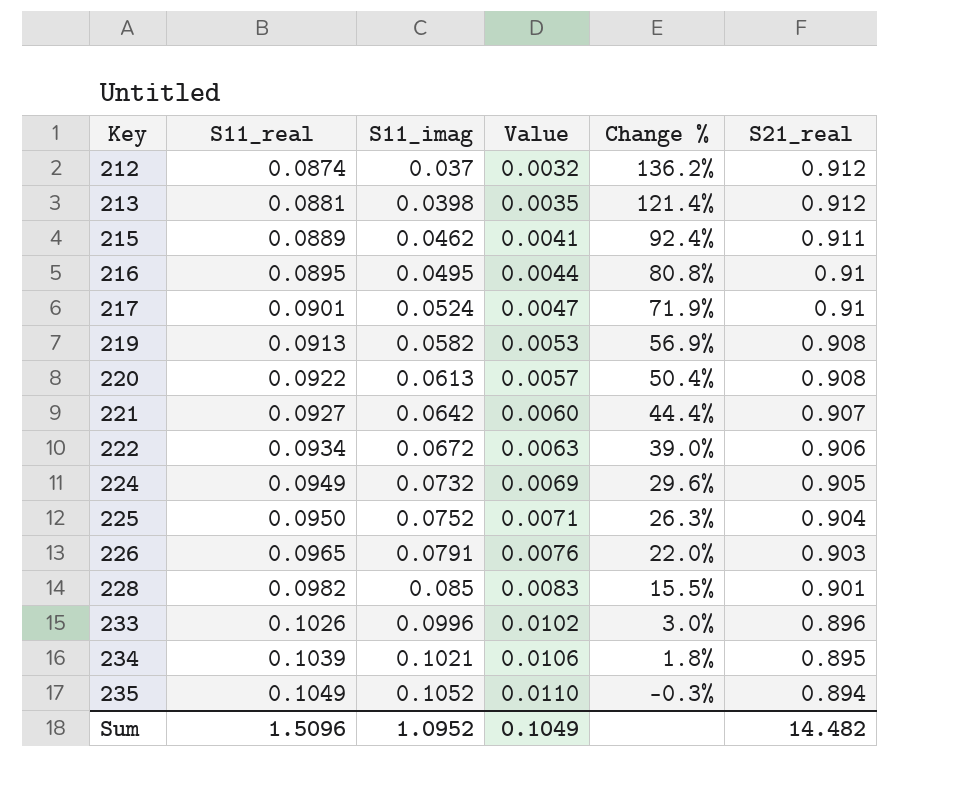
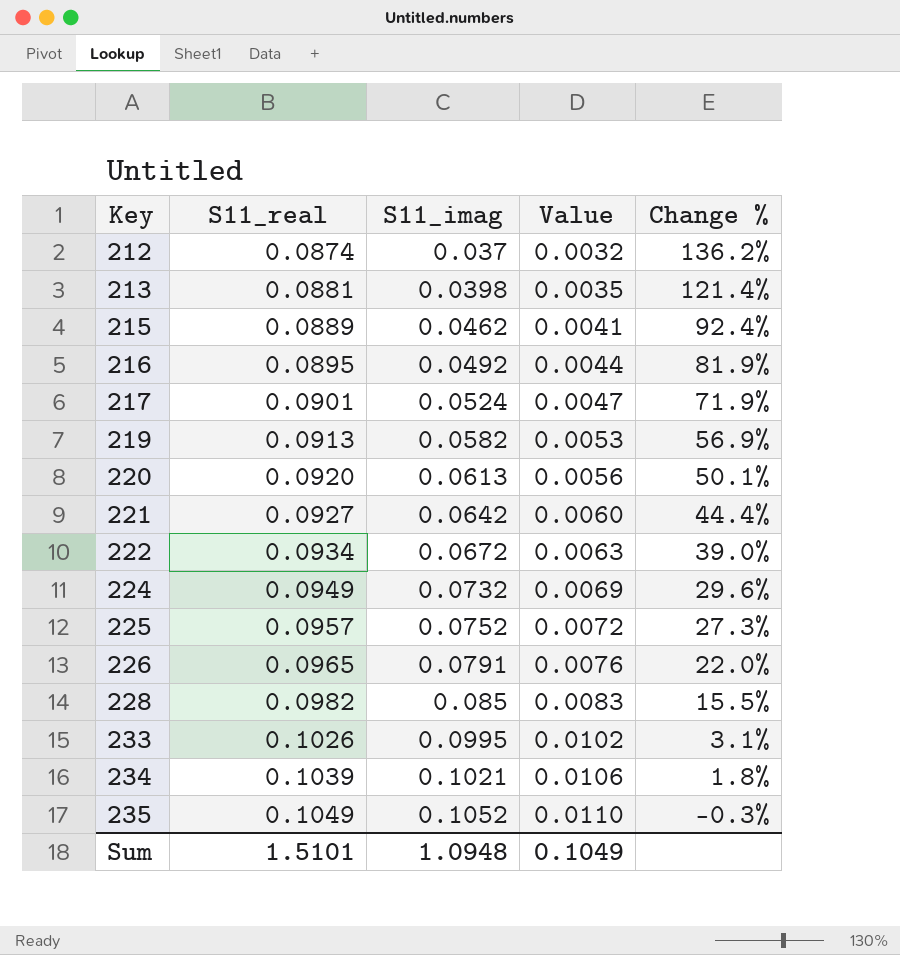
column S21_real | position: 6 -> none
216 | S11_imag: 0.0495 -> 0.0492
216 | Change %: 80.8% -> 81.9%
220 | S11_real: 0.0922 -> 0.0920
220 | Value: 0.0057 -> 0.0056
220 | Change %: 50.4% -> 50.1%
225 | S11_real: 0.0950 -> 0.0957
225 | Value: 0.0071 -> 0.0072
225 | Change %: 26.3% -> 27.3%
233 | S11_imag: 0.0996 -> 0.0995
233 | Change %: 3.0% -> 3.1%
Sum | S11_real: 1.5096 -> 1.5101
Sum | S11_imag: 1.0952 -> 1.0948

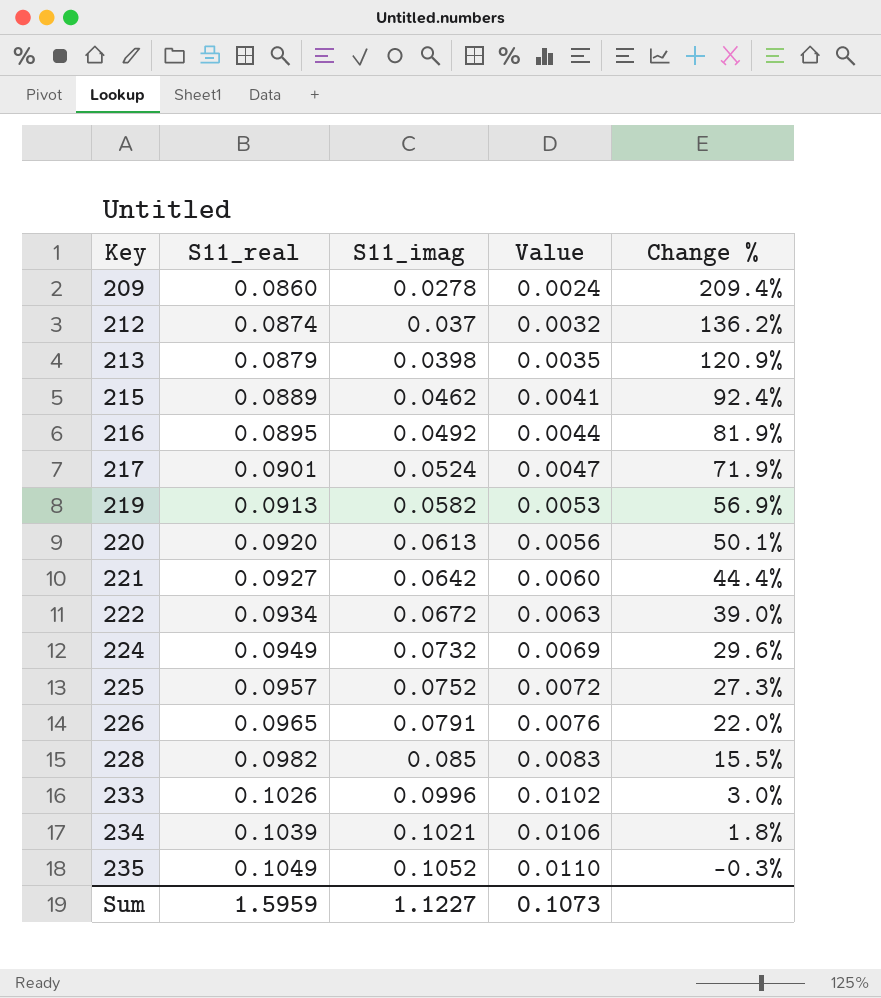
row 209: none -> 0.0860 | 0.0278 | 0.0024 | 209.4%
213 | S11_real: 0.0881 -> 0.0879
213 | Change %: 121.4% -> 120.9%
233 | S11_imag: 0.0995 -> 0.0996
233 | Change %: 3.1% -> 3.0%
Sum | S11_real: 1.5101 -> 1.5959
Sum | S11_imag: 1.0948 -> 1.1227
Sum | Value: 0.1049 -> 0.1073

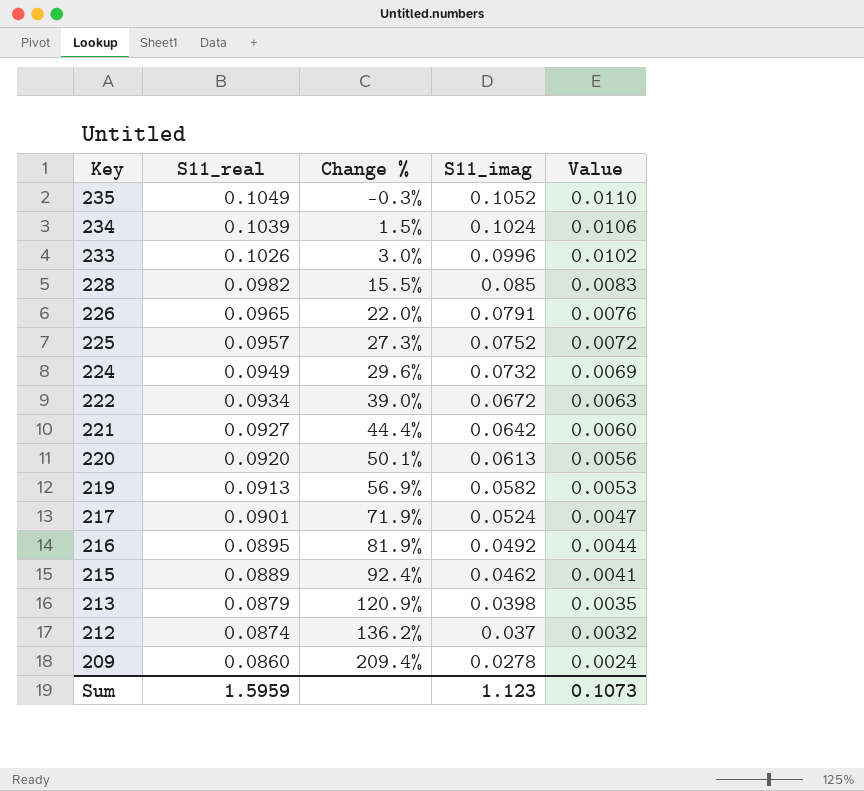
row order: Key ascending -> Key descending
column Change % | position: 5 -> 3
234 | Change %: 1.8% -> 1.5%
234 | S11_imag: 0.1021 -> 0.1024
Sum | S11_imag: 1.1227 -> 1.123

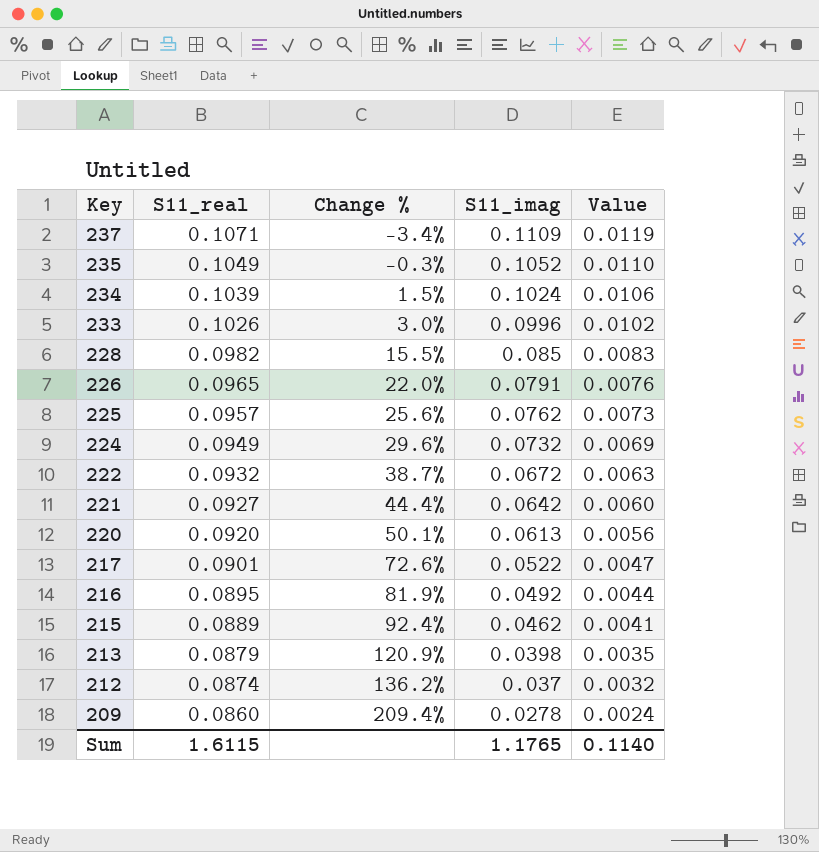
row 219: 0.0913 | 56.9% | 0.0582 | 0.0053 -> none
row 237: none -> 0.1071 | -3.4% | 0.1109 | 0.0119
225 | Change %: 27.3% -> 25.6%
225 | S11_imag: 0.0752 -> 0.0762
225 | Value: 0.0072 -> 0.0073
222 | S11_real: 0.0934 -> 0.0932
222 | Change %: 39.0% -> 38.7%
217 | Change %: 71.9% -> 72.6%
217 | S11_imag: 0.0524 -> 0.0522
Sum | S11_real: 1.5959 -> 1.6115
Sum | S11_imag: 1.123 -> 1.1765
Sum | Value: 0.1073 -> 0.1140

